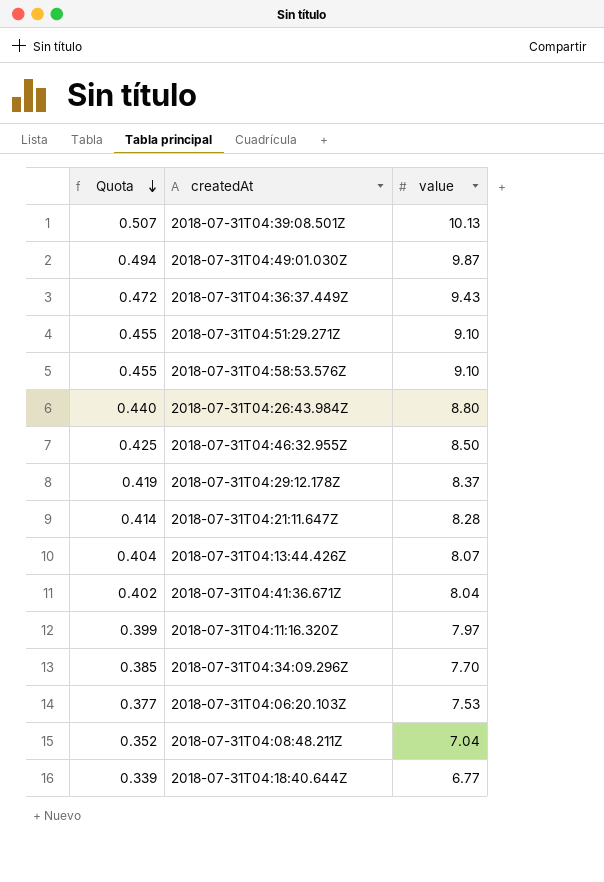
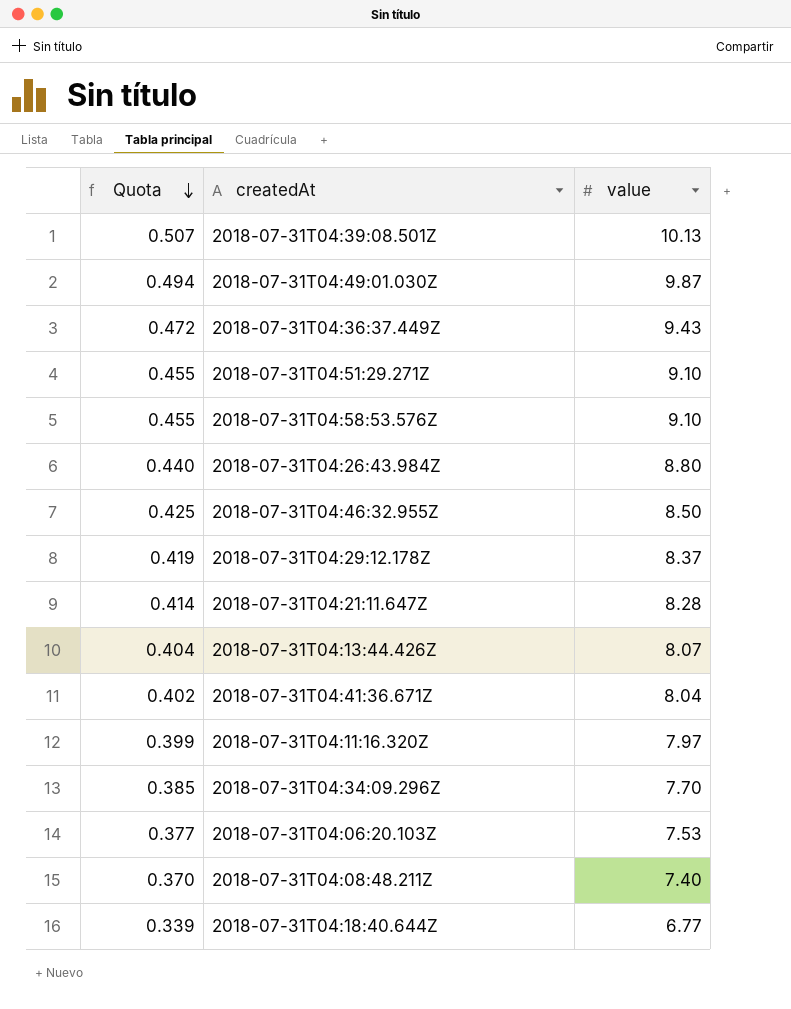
2018-07-31T04:08:48.211Z | Quota: 0.352 -> 0.370
2018-07-31T04:08:48.211Z | value: 7.04 -> 7.40

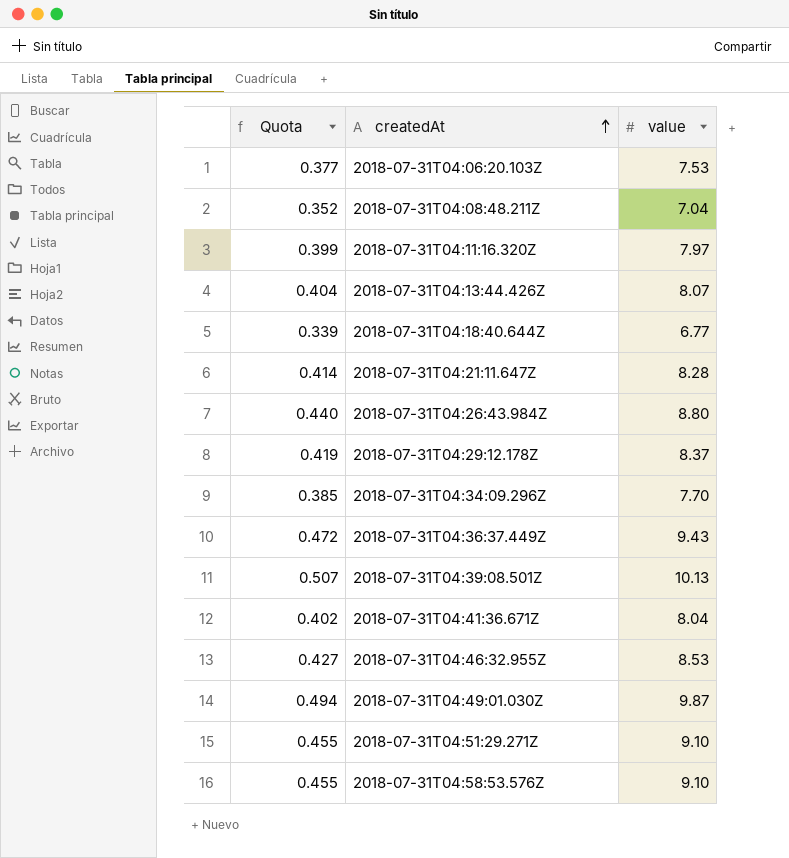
row order: Quota descending -> createdAt ascending
2018-07-31T04:08:48.211Z | Quota: 0.370 -> 0.352
2018-07-31T04:08:48.211Z | value: 7.40 -> 7.04
2018-07-31T04:46:32.955Z | Quota: 0.425 -> 0.427
2018-07-31T04:46:32.955Z | value: 8.50 -> 8.53

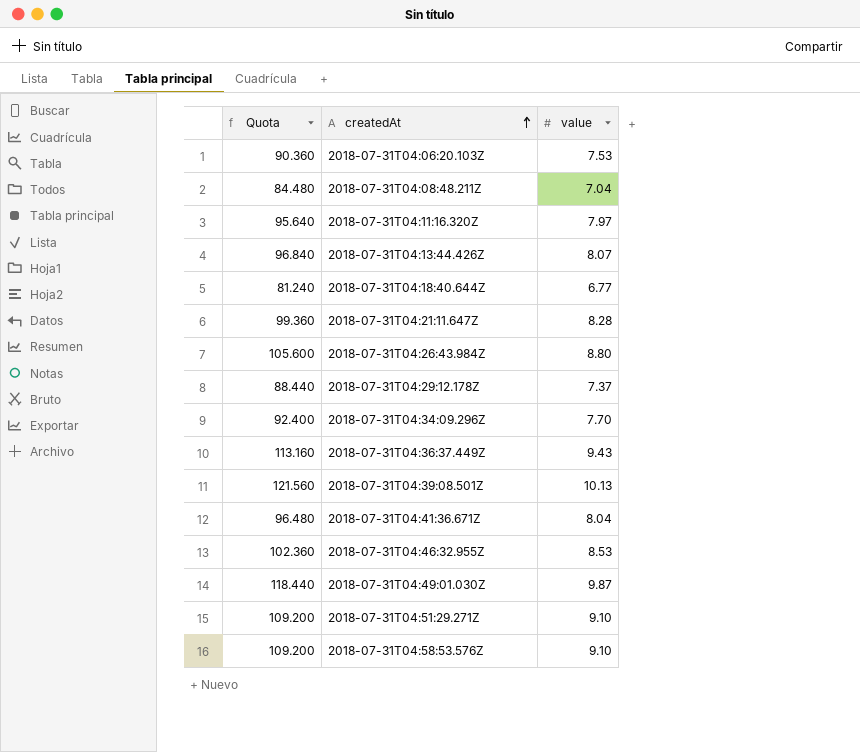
column Quota | formula: [value] * 0.05 -> [value] * 12
2018-07-31T04:29:12.178Z | value: 8.37 -> 7.37

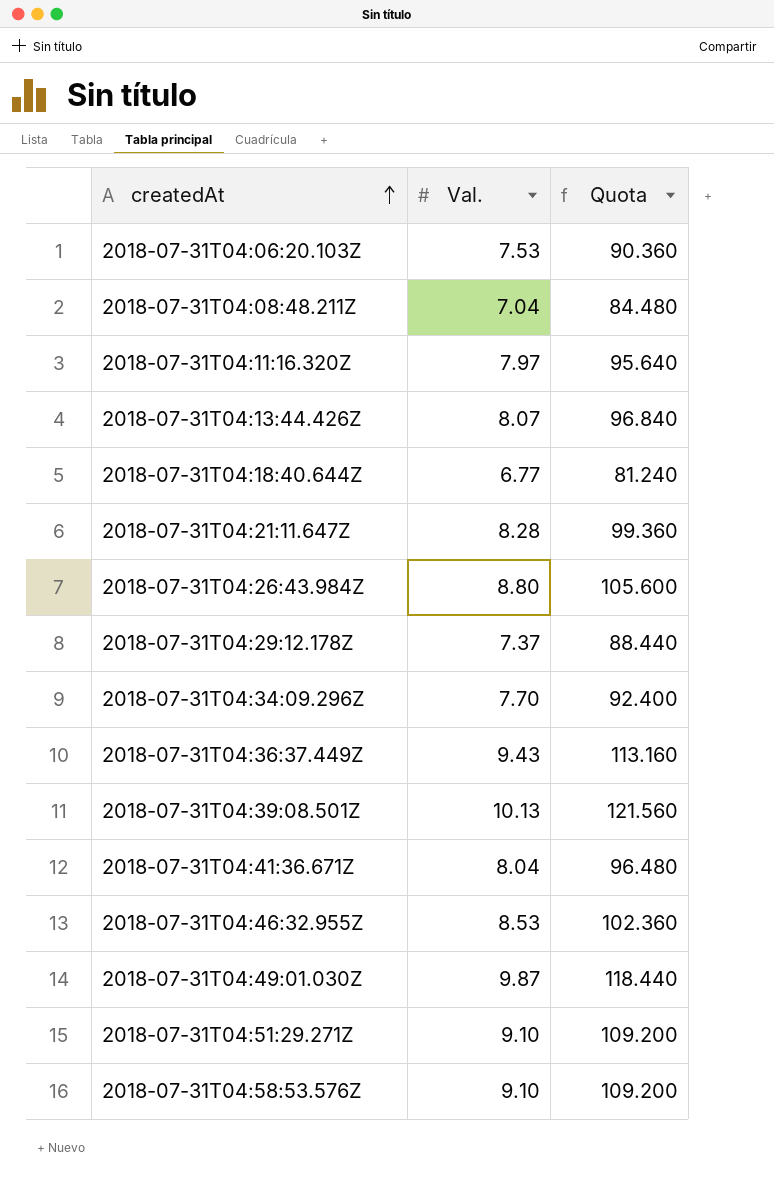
column name: value -> Val.
column Quota | position: 1 -> 3

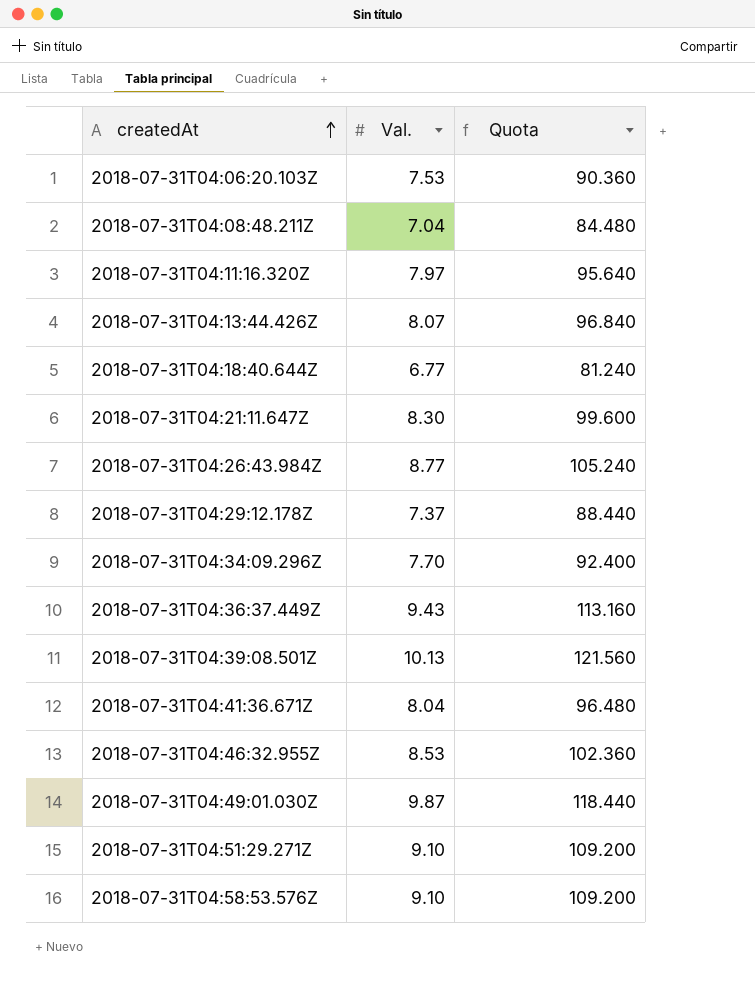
2018-07-31T04:21:11.647Z | Val.: 8.28 -> 8.30
2018-07-31T04:21:11.647Z | Quota: 99.360 -> 99.600
2018-07-31T04:26:43.984Z | Val.: 8.80 -> 8.77
2018-07-31T04:26:43.984Z | Quota: 105.600 -> 105.240

